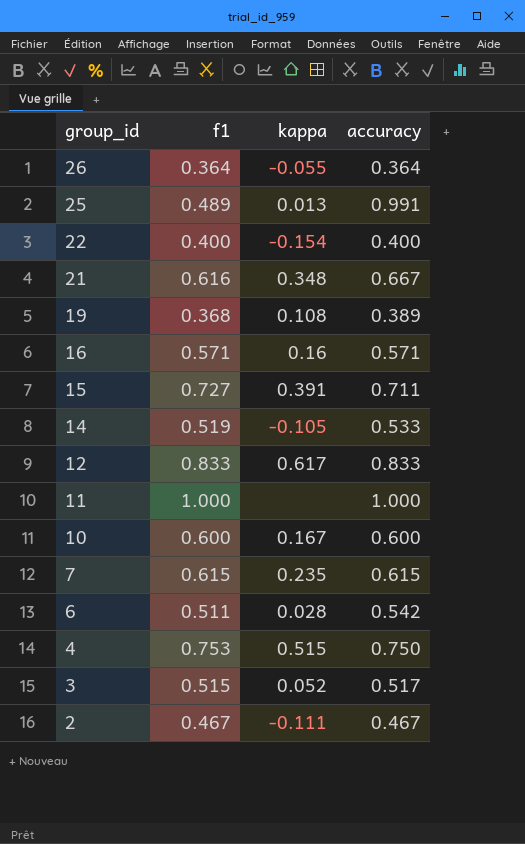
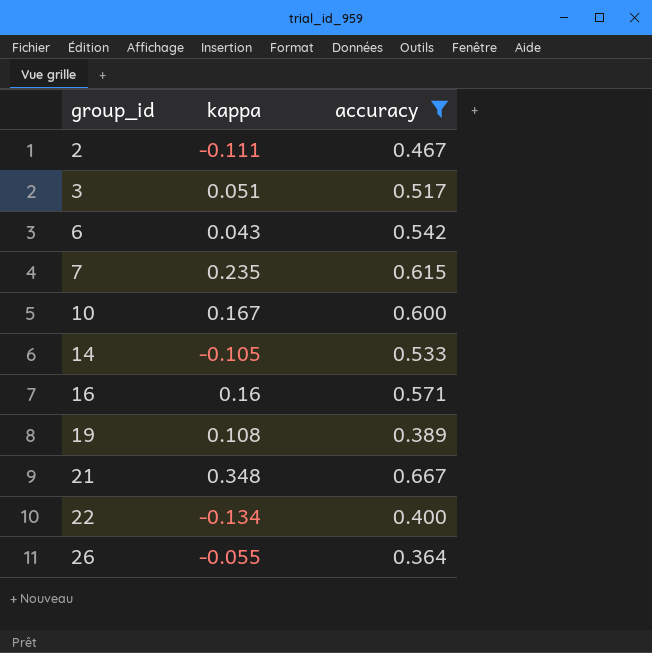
filter: none -> accuracy <= 0.667
row order: group_id descending -> group_id ascending
column f1 | position: 2 -> none
3 | kappa: 0.052 -> 0.051
6 | kappa: 0.028 -> 0.043
22 | kappa: -0.154 -> -0.134

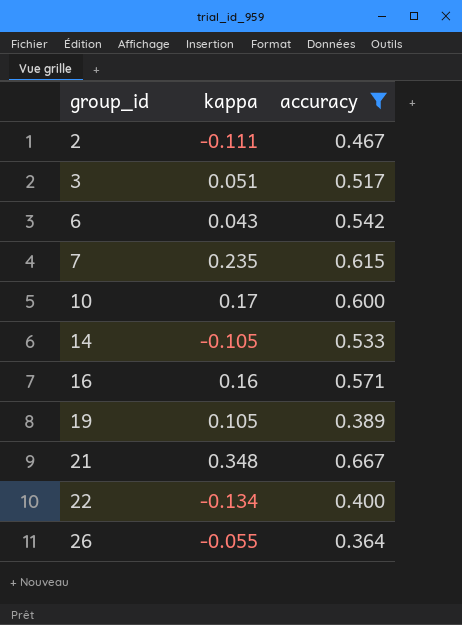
10 | kappa: 0.167 -> 0.17
19 | kappa: 0.108 -> 0.105

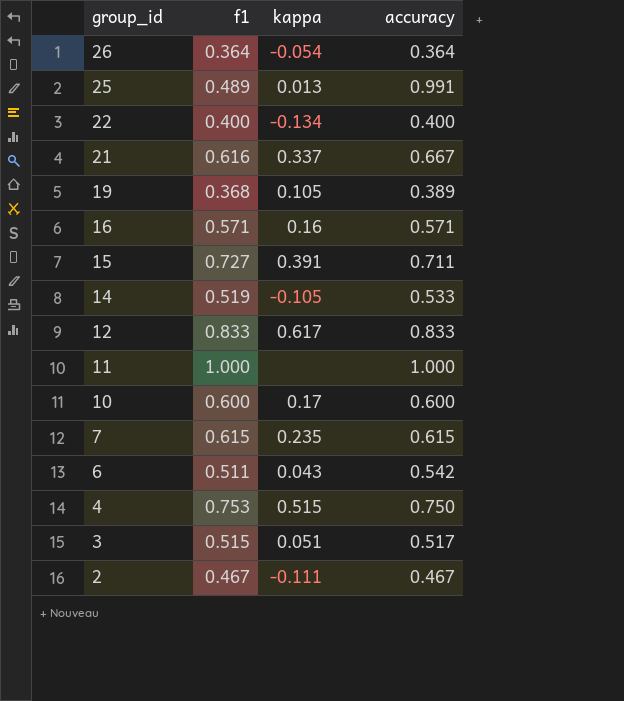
filter: accuracy <= 0.667 -> none
row order: group_id ascending -> group_id descending
column f1 | position: none -> 2
26 | kappa: -0.055 -> -0.054
21 | kappa: 0.348 -> 0.337

